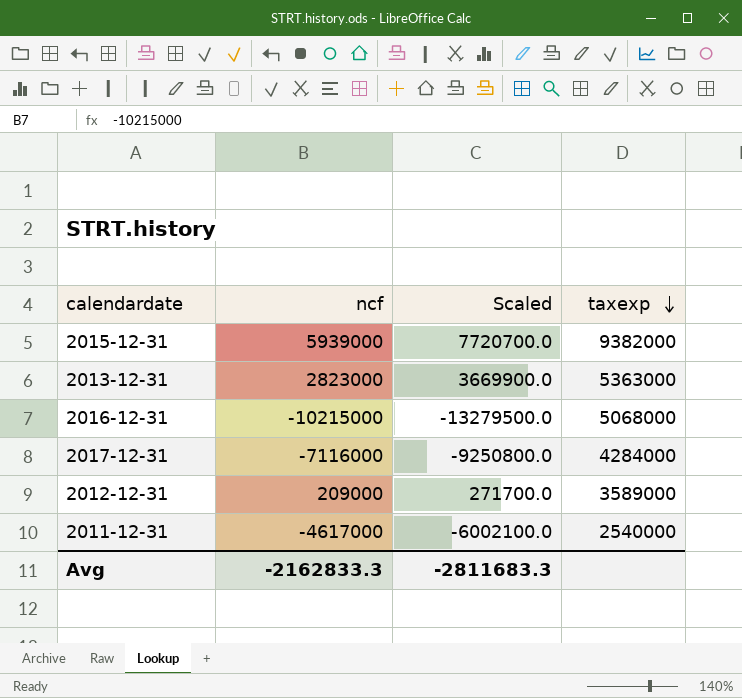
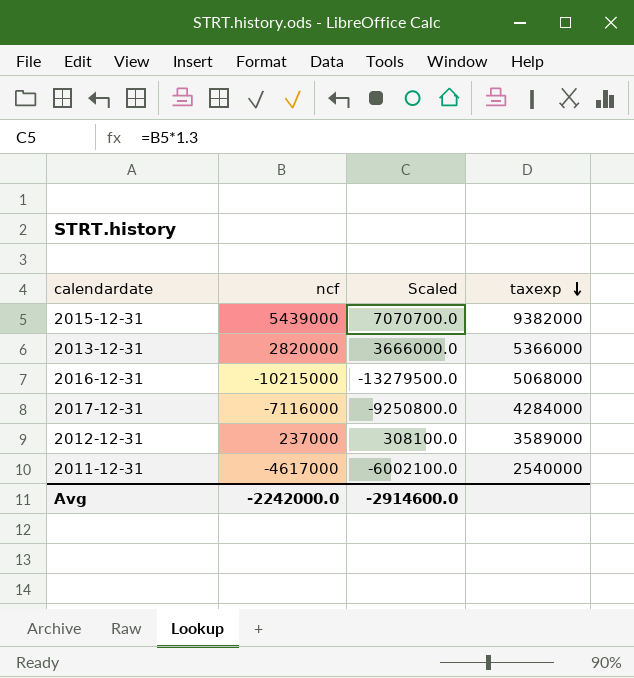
2015-12-31 | ncf: 5939000 -> 5439000
2015-12-31 | Scaled: 7720700.0 -> 7070700.0
2013-12-31 | ncf: 2823000 -> 2820000
2013-12-31 | Scaled: 3669900.0 -> 3666000.0
2013-12-31 | taxexp: 5363000 -> 5366000
2012-12-31 | ncf: 209000 -> 237000
2012-12-31 | Scaled: 271700.0 -> 308100.0
Avg | ncf: -2162833.3 -> -2242000.0
Avg | Scaled: -2811683.3 -> -2914600.0

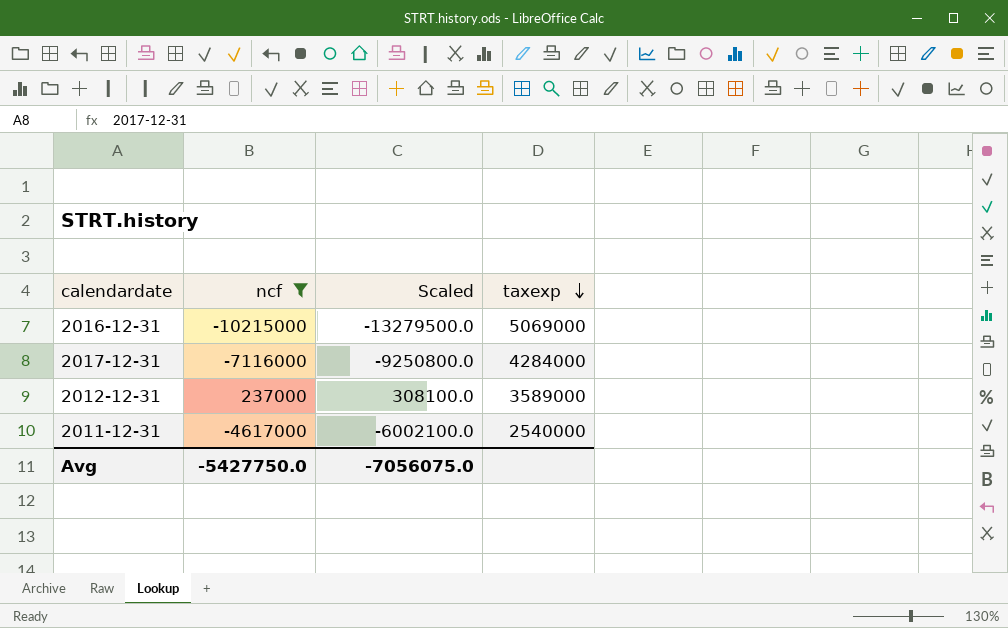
filter: none -> ncf <= 237000
2016-12-31 | taxexp: 5068000 -> 5069000
Avg | ncf: -2242000.0 -> -5427750.0
Avg | Scaled: -2914600.0 -> -7056075.0

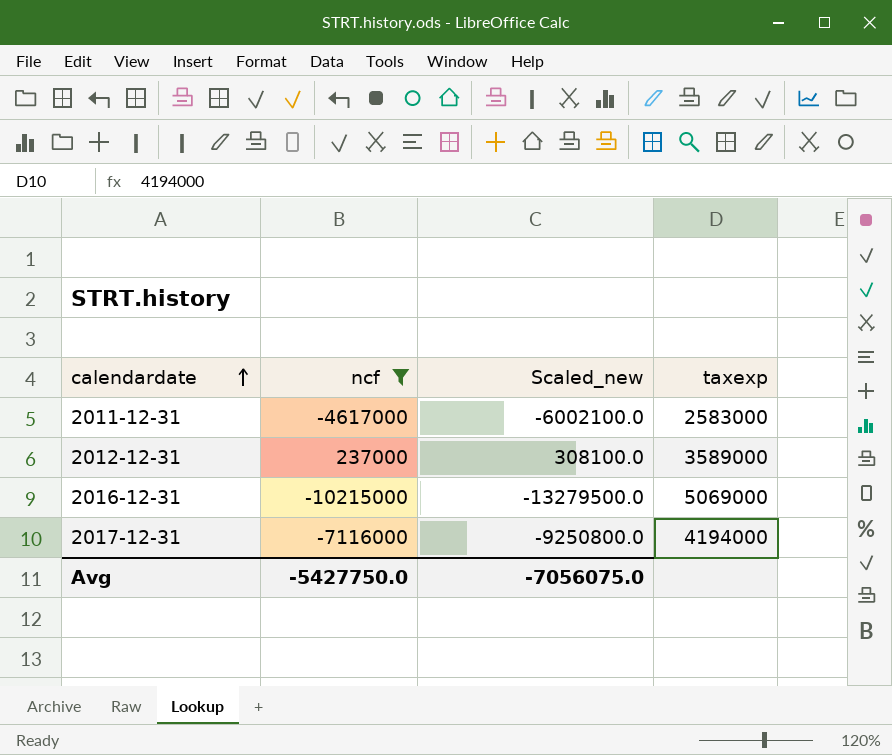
row order: taxexp descending -> calendardate ascending
column name: Scaled -> Scaled_new
2011-12-31 | taxexp: 2540000 -> 2583000
2017-12-31 | taxexp: 4284000 -> 4194000

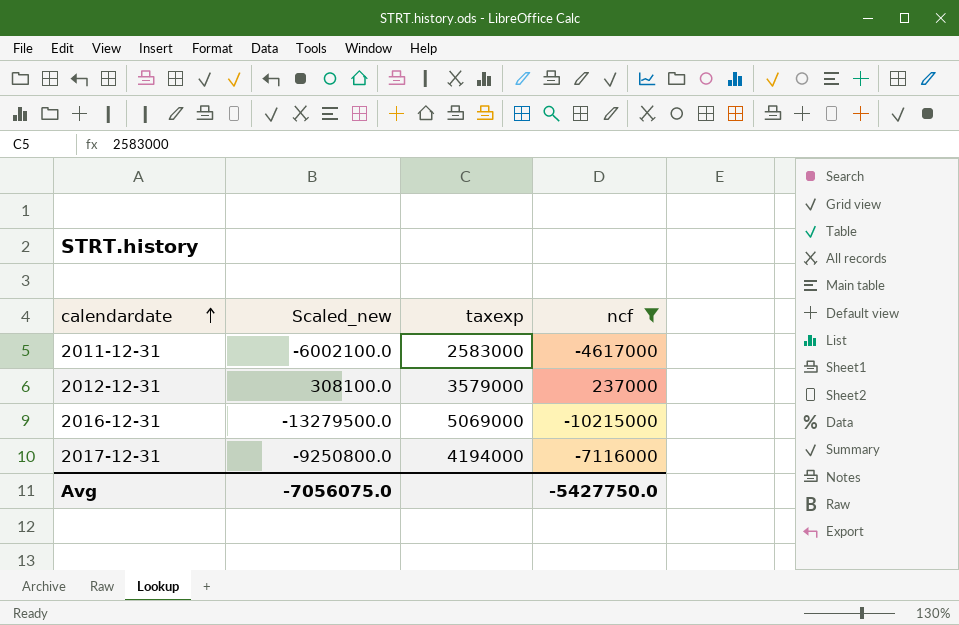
column ncf | position: 2 -> 4
2012-12-31 | taxexp: 3589000 -> 3579000

